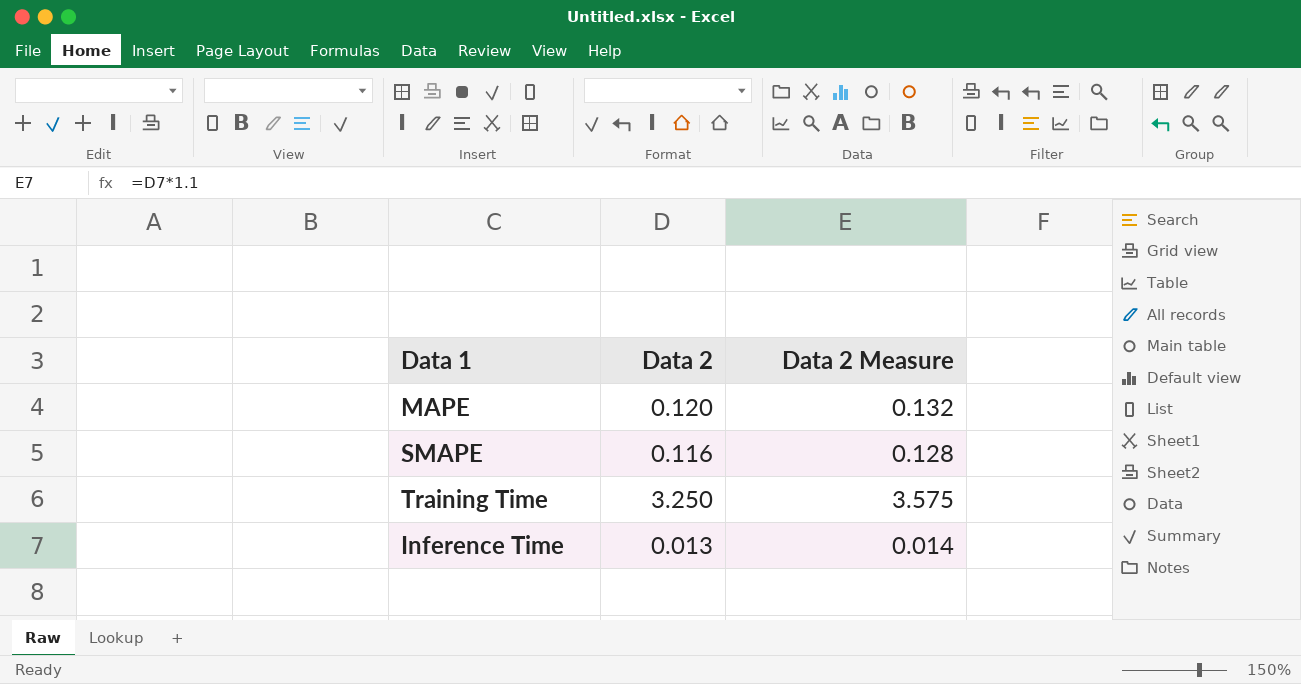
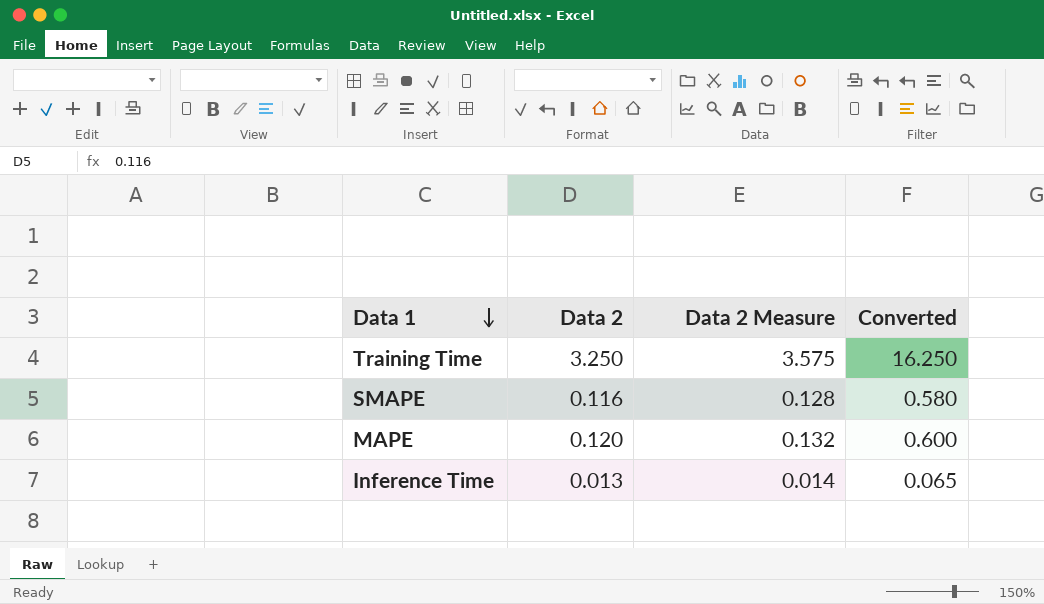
row order: none -> Data 1 descending
column Converted | formula: none -> [Data 2] * 5

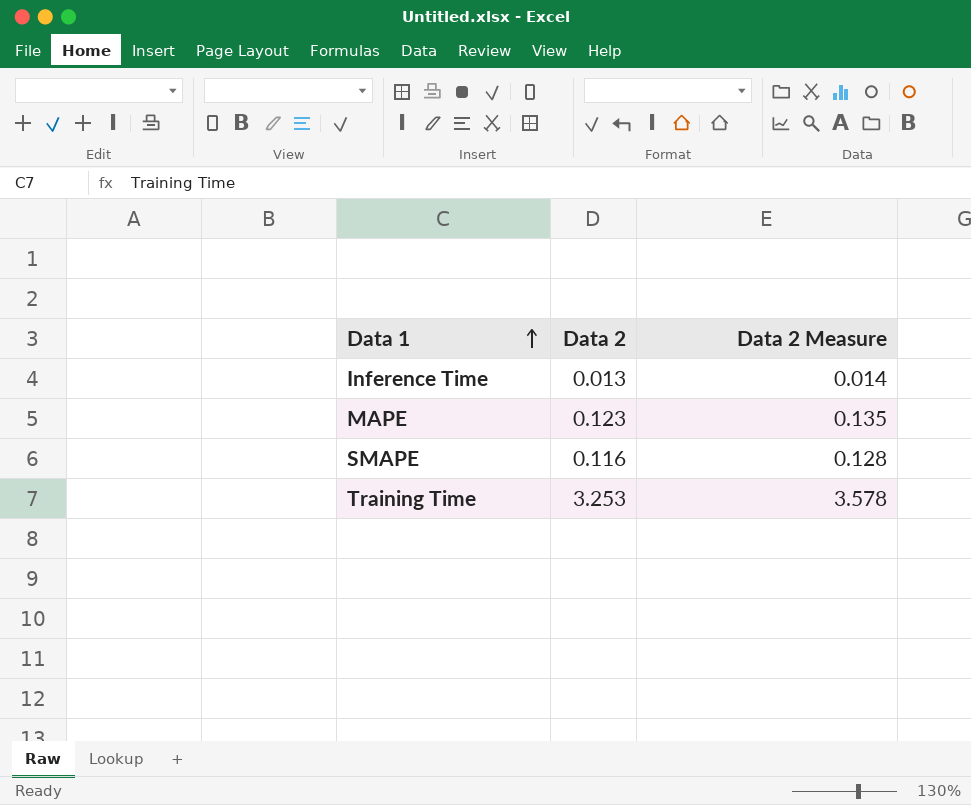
row order: Data 1 descending -> Data 1 ascending
column Converted | formula: [Data 2] * 5 -> none
MAPE | Data 2: 0.120 -> 0.123
MAPE | Data 2 Measure: 0.132 -> 0.135
Training Time | Data 2: 3.250 -> 3.253
Training Time | Data 2 Measure: 3.575 -> 3.578

